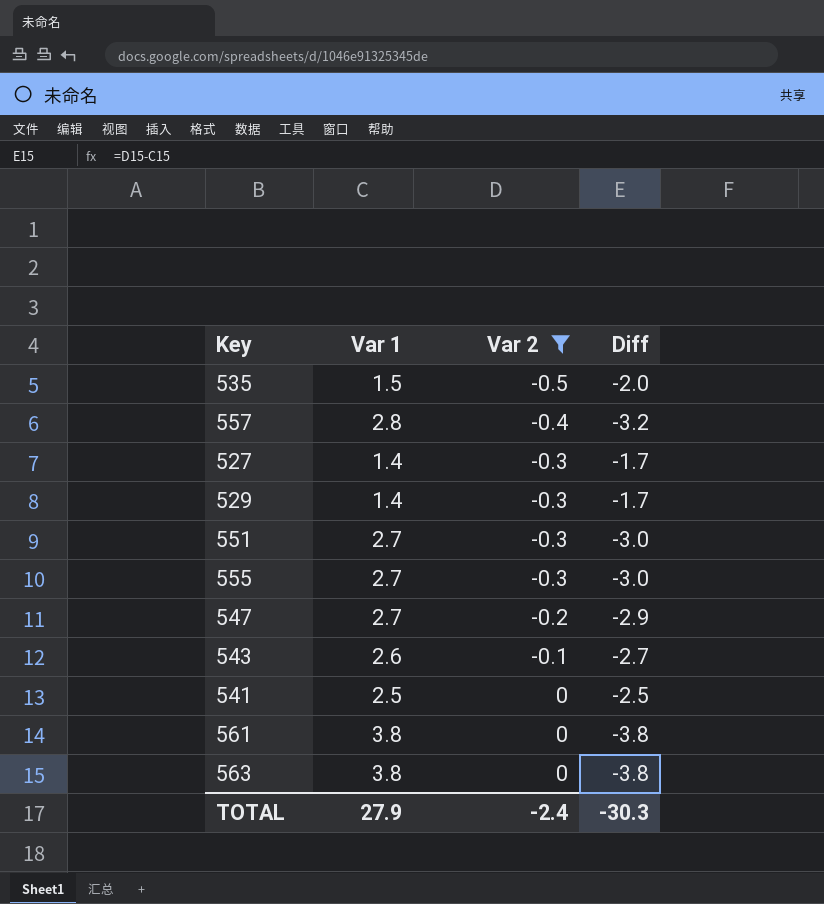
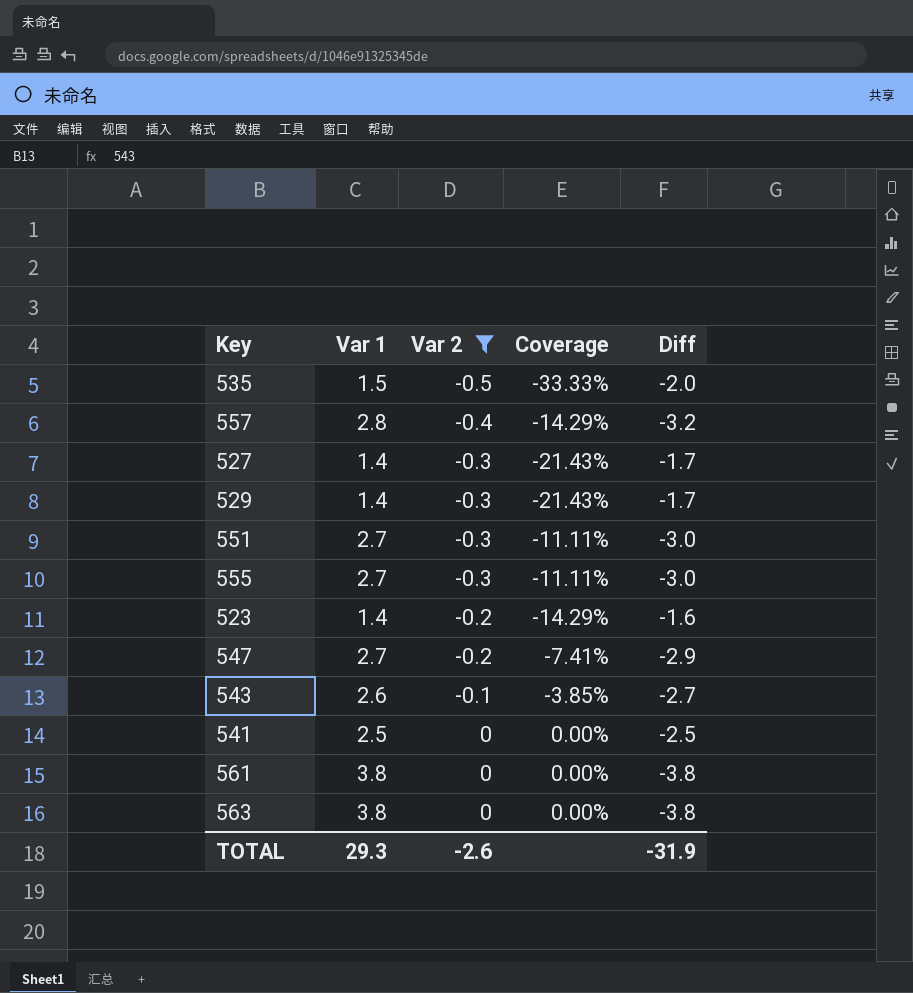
column Coverage | formula: none -> [Var 2] / [Var 1]
row 523: none -> 1.4 | -0.2 | -14.29% | -1.6
TOTAL | Var 1: 27.9 -> 29.3
TOTAL | Var 2: -2.4 -> -2.6
TOTAL | Diff: -30.3 -> -31.9

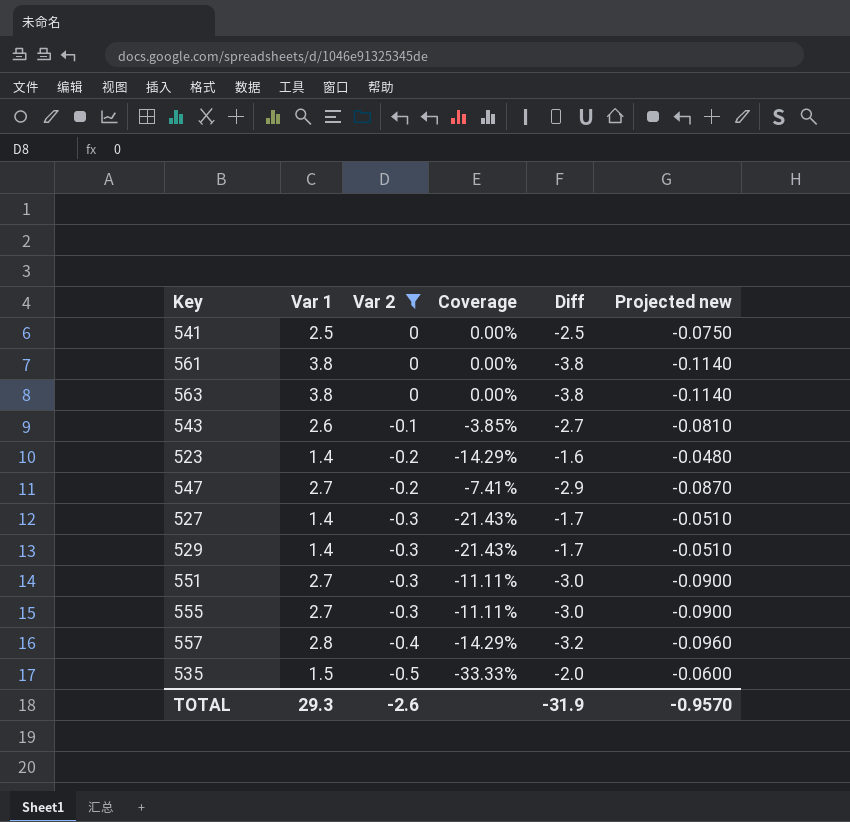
row order: Var 2 ascending -> Var 2 descending
column Projected new | formula: none -> [Diff] * 0.03

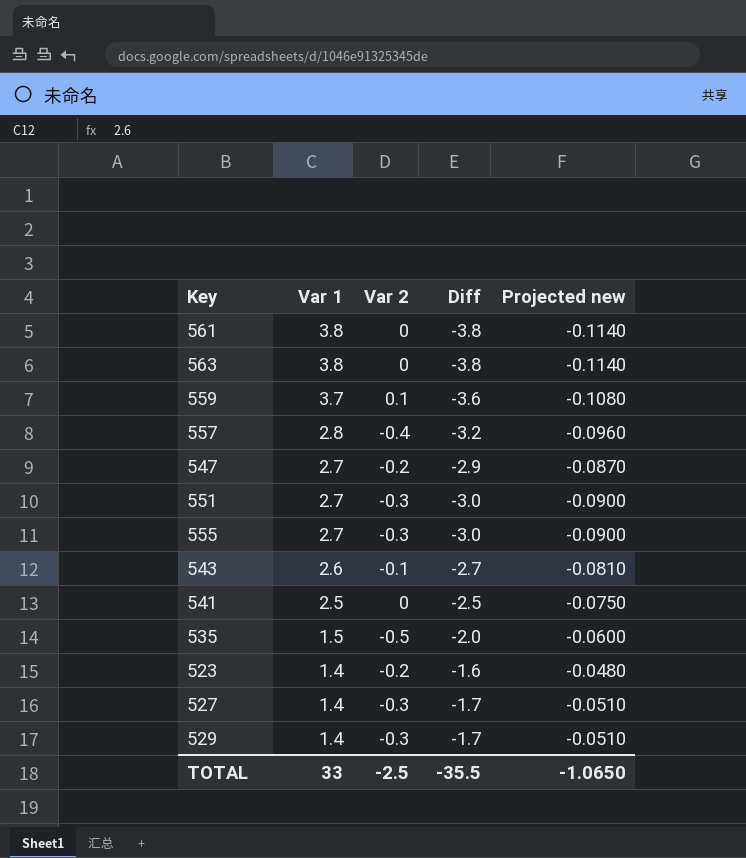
filter: Var 2 != 0.1 -> none
row order: Var 2 descending -> Var 1 descending
column Coverage | formula: [Var 2] / [Var 1] -> none
TOTAL | Var 1: 29.3 -> 33
TOTAL | Var 2: -2.6 -> -2.5
TOTAL | Diff: -31.9 -> -35.5
TOTAL | Projected new: -0.9570 -> -1.0650

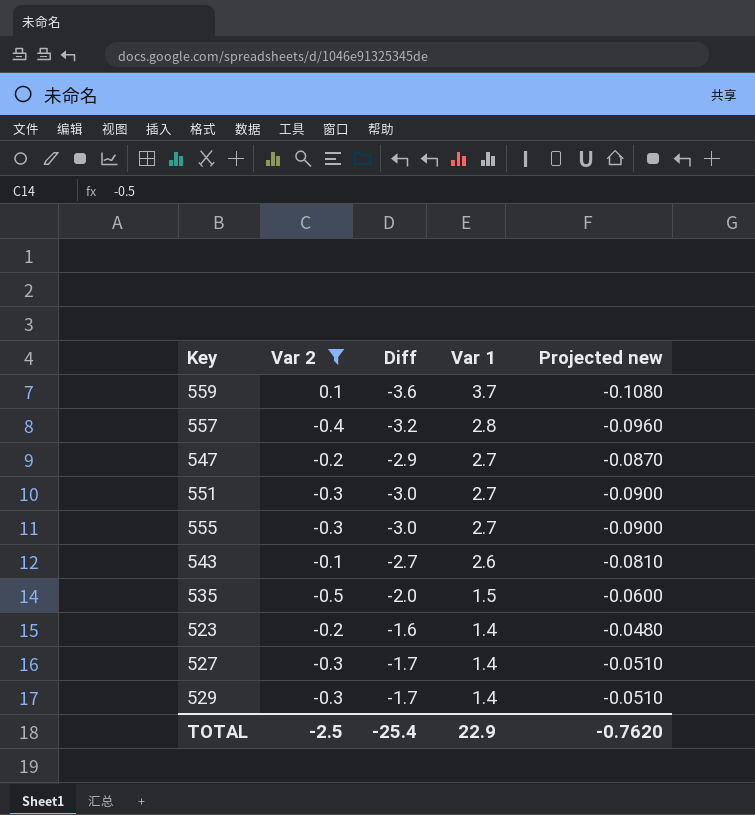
filter: none -> Var 2 != 0
column Var 1 | position: 2 -> 4
TOTAL | Diff: -35.5 -> -25.4
TOTAL | Var 1: 33 -> 22.9
TOTAL | Projected new: -1.0650 -> -0.7620

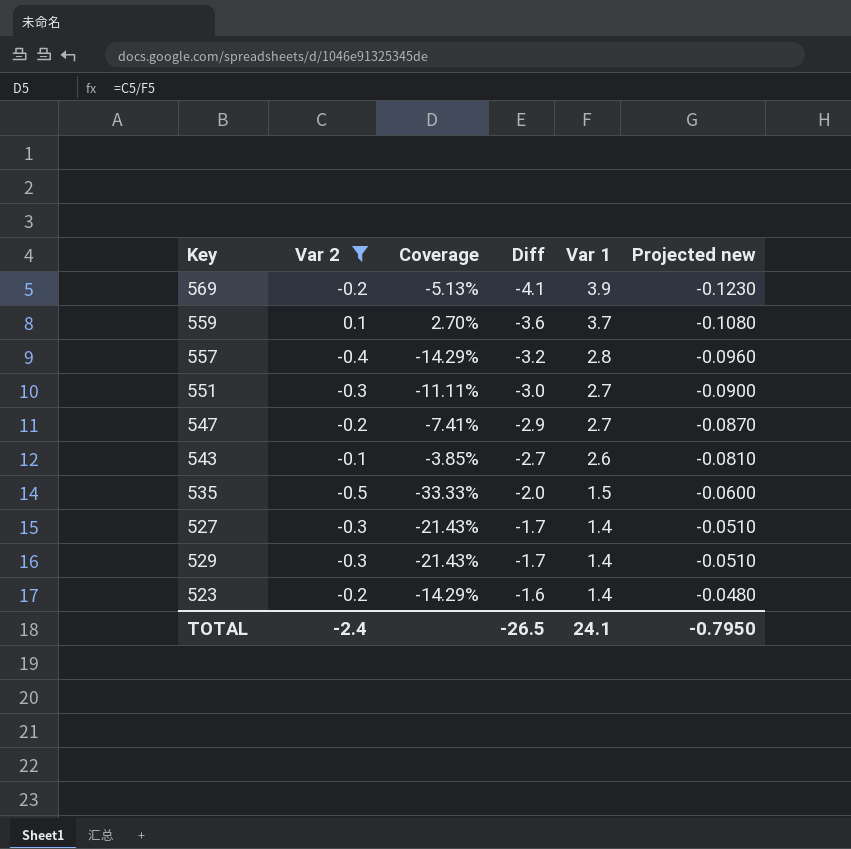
row order: Var 1 descending -> Diff ascending
column Coverage | formula: none -> [Var 2] / [Var 1]
row 555: -0.3 | -3.0 | 2.7 | -0.0900 -> none
row 569: none -> -0.2 | -5.13% | -4.1 | 3.9 | -0.1230
TOTAL | Var 2: -2.5 -> -2.4
TOTAL | Diff: -25.4 -> -26.5
TOTAL | Var 1: 22.9 -> 24.1
TOTAL | Projected new: -0.7620 -> -0.7950

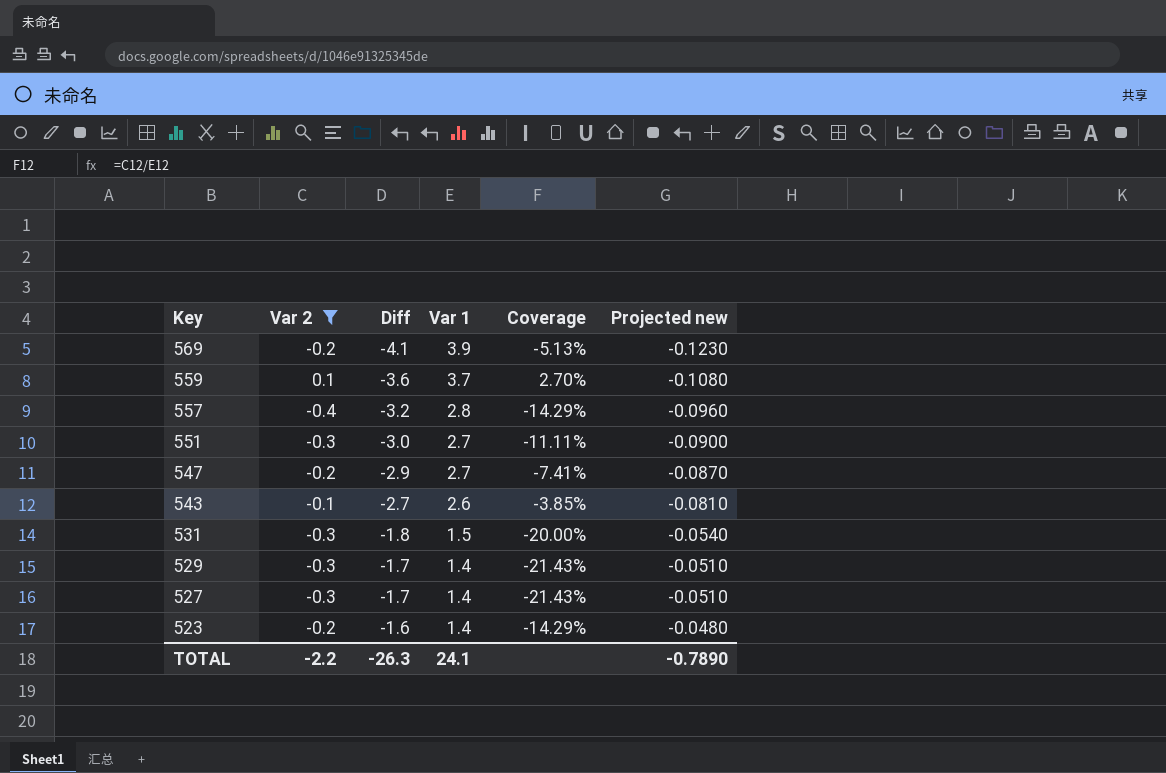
row order: Diff ascending -> Key descending
column Coverage | position: 3 -> 5
row 535: -0.5 | -33.33% | -2.0 | 1.5 | -0.0600 -> none
row 531: none -> -0.3 | -1.8 | 1.5 | -20.00% | -0.0540
TOTAL | Var 2: -2.4 -> -2.2
TOTAL | Diff: -26.5 -> -26.3
TOTAL | Projected new: -0.7950 -> -0.7890

